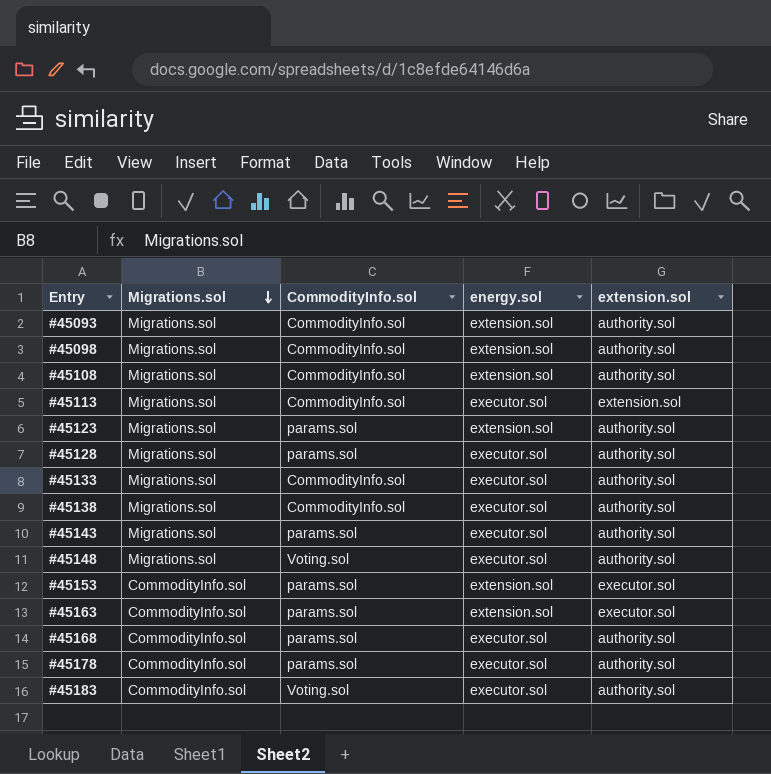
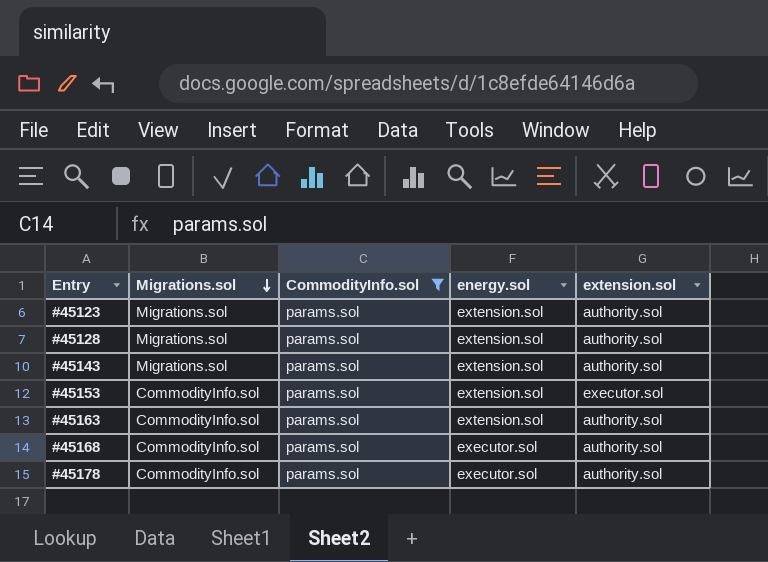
filter: none -> CommodityInfo.sol = params.sol
#45128 | energy.sol: executor.sol -> extension.sol
#45143 | energy.sol: executor.sol -> extension.sol
#45163 | extension.sol: executor.sol -> authority.sol

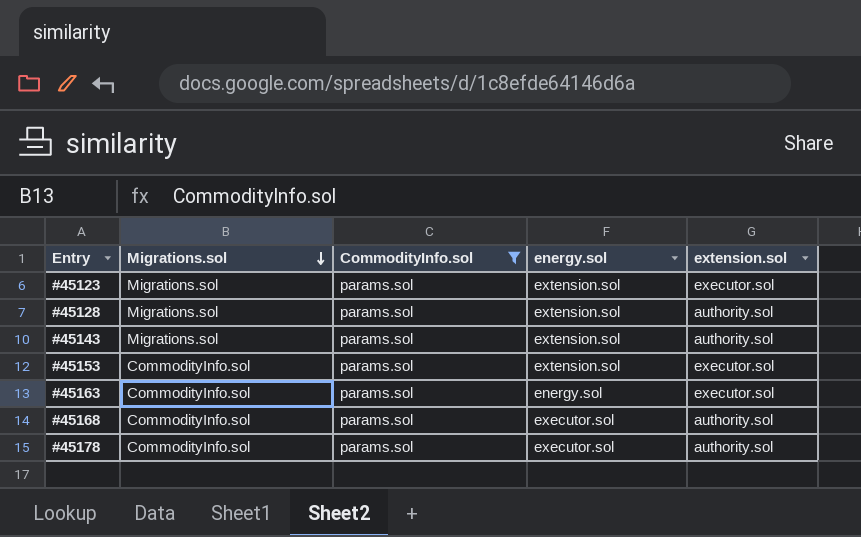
#45123 | extension.sol: authority.sol -> executor.sol
#45163 | energy.sol: extension.sol -> energy.sol
#45163 | extension.sol: authority.sol -> executor.sol

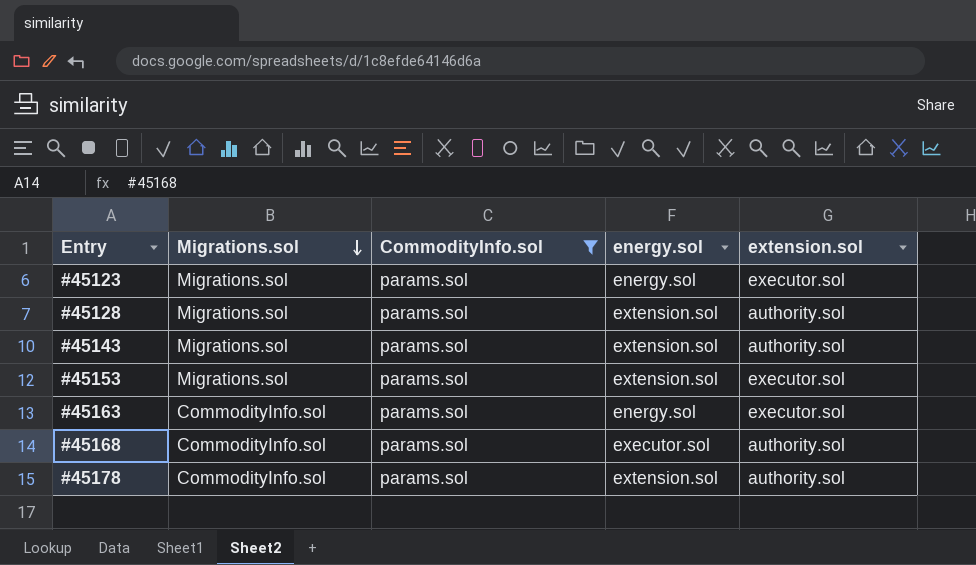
#45123 | energy.sol: extension.sol -> energy.sol
#45153 | Migrations.sol: CommodityInfo.sol -> Migrations.sol
#45178 | energy.sol: executor.sol -> extension.sol

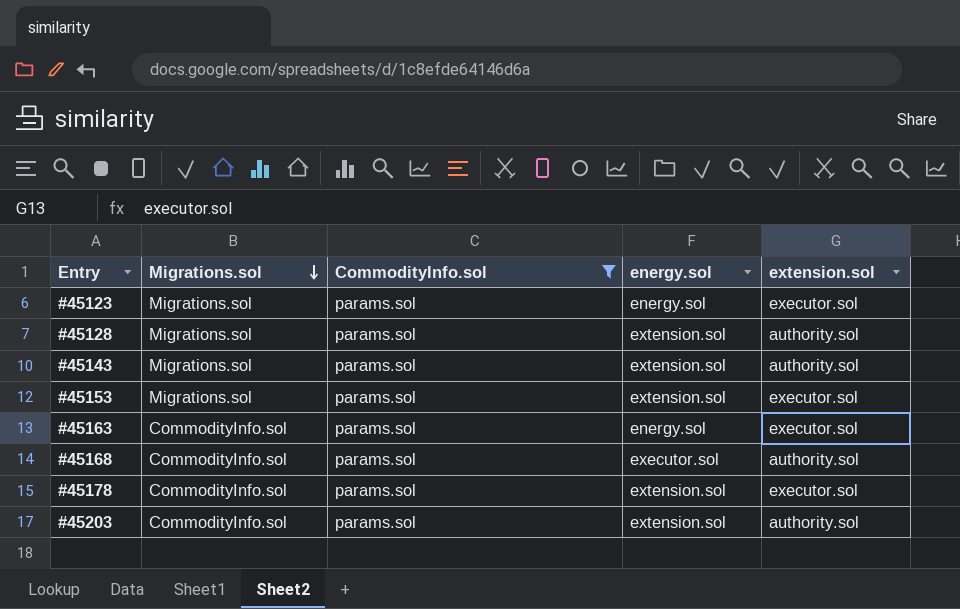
#45178 | extension.sol: authority.sol -> executor.sol
row #45203: none -> CommodityInfo.sol | params.sol | extension.sol | authority.sol

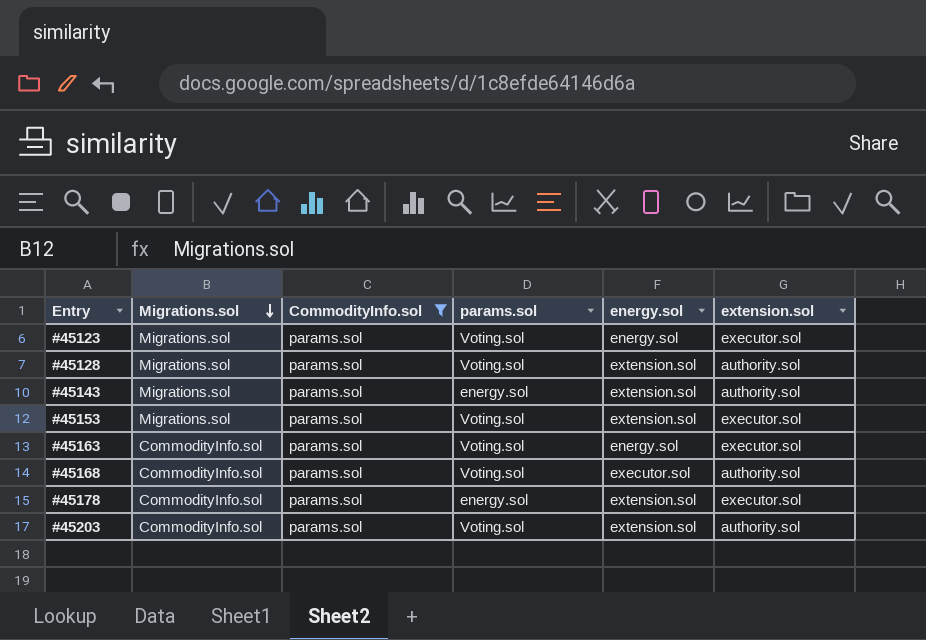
column params.sol | position: none -> 4

